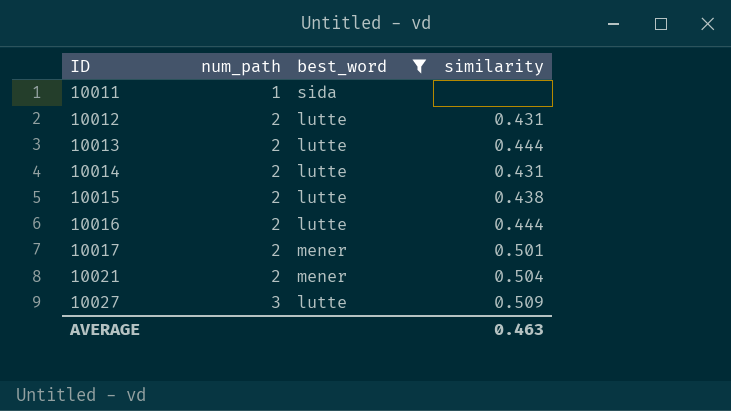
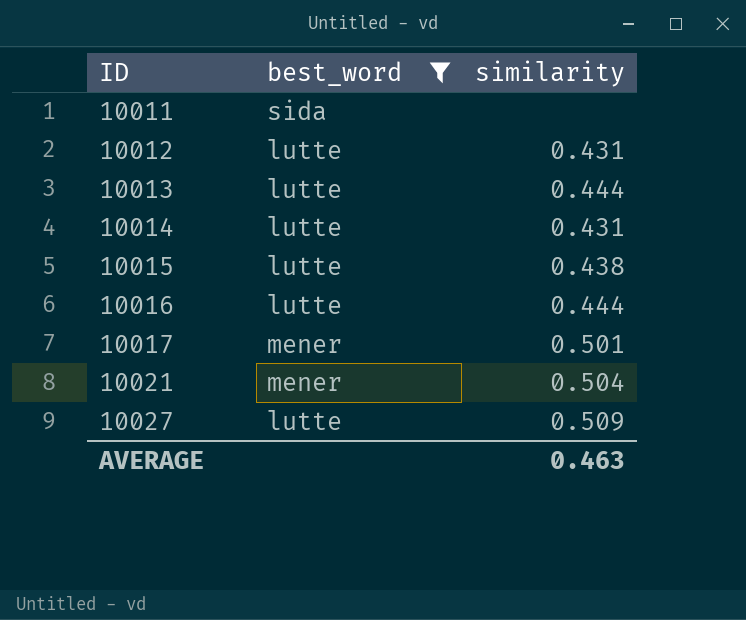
column num_path | position: 2 -> none

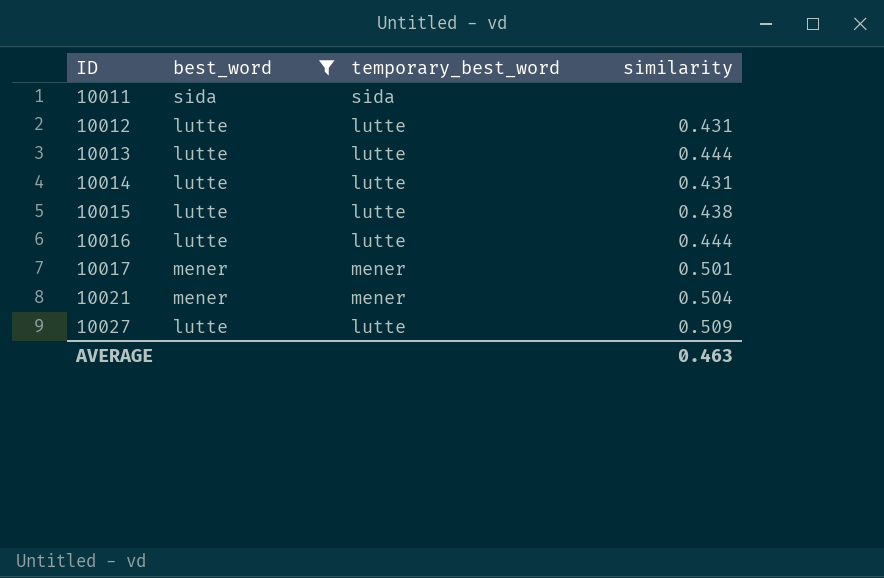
column temporary_best_word | position: none -> 3

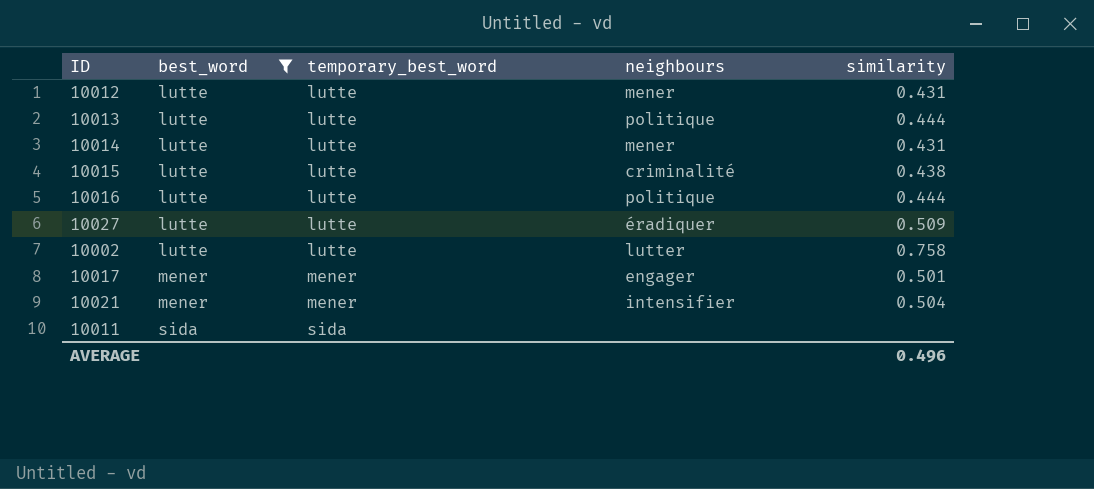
row order: ID ascending -> best_word ascending
column neighbours | position: none -> 4
row 10002: none -> lutte | lutte | lutter | 0.758
AVERAGE | similarity: 0.463 -> 0.496

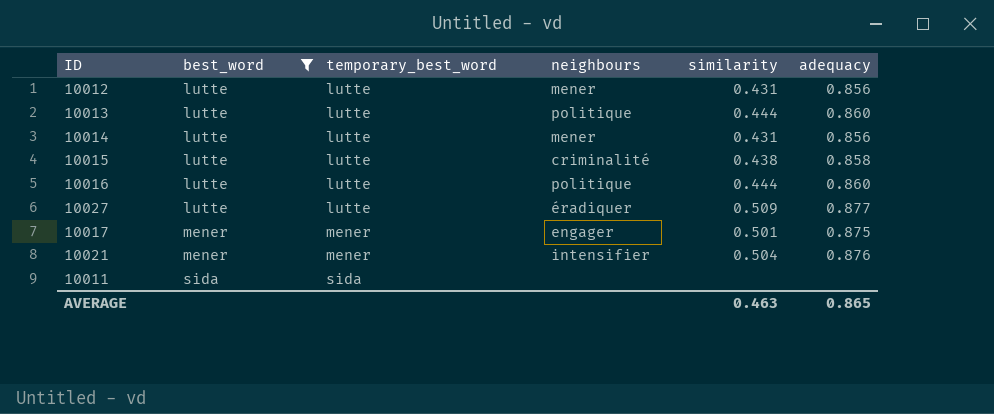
column adequacy | position: none -> 6
row 10002: lutte | lutte | lutter | 0.758 -> none
AVERAGE | similarity: 0.496 -> 0.463

